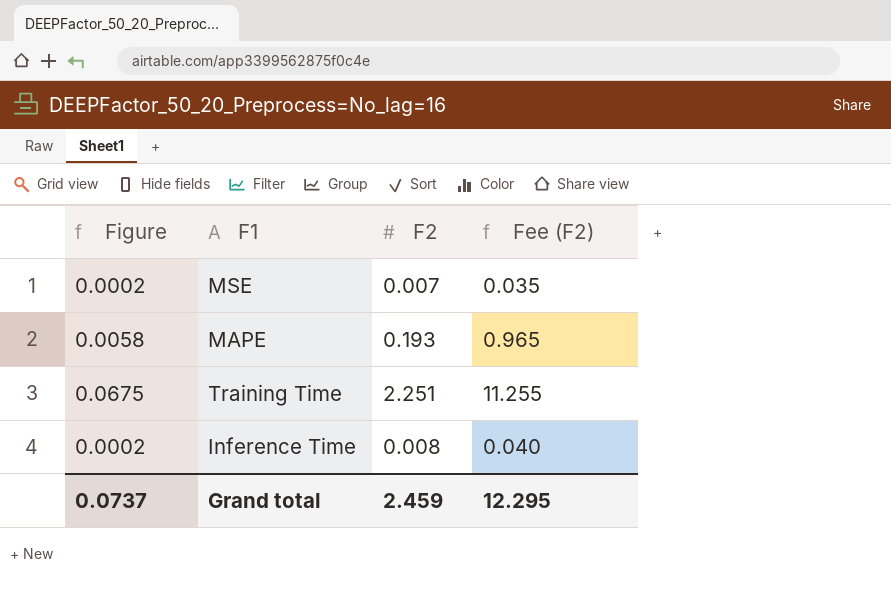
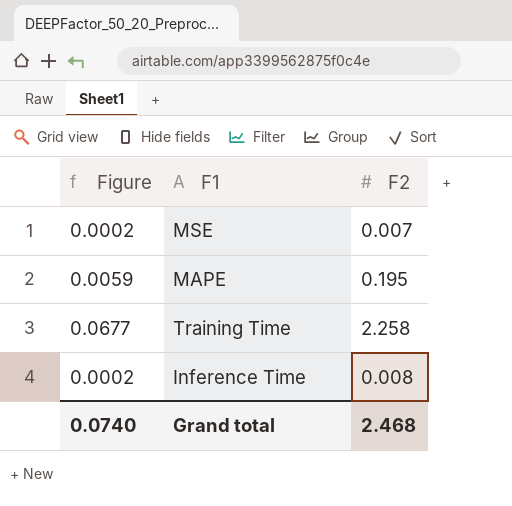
column Fee (F2) | formula: [F2] * 5 -> none
MAPE | Figure: 0.0058 -> 0.0059
MAPE | F2: 0.193 -> 0.195
Training Time | Figure: 0.0675 -> 0.0677
Training Time | F2: 2.251 -> 2.258
Grand total | Figure: 0.0737 -> 0.0740
Grand total | F2: 2.459 -> 2.468

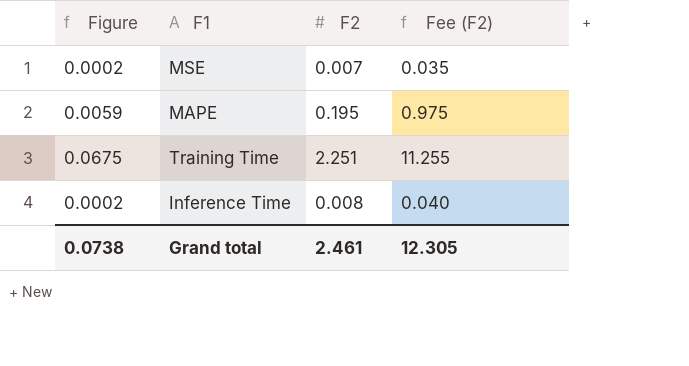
column Fee (F2) | formula: none -> [F2] * 5
Training Time | Figure: 0.0677 -> 0.0675
Training Time | F2: 2.258 -> 2.251
Grand total | Figure: 0.0740 -> 0.0738
Grand total | F2: 2.468 -> 2.461

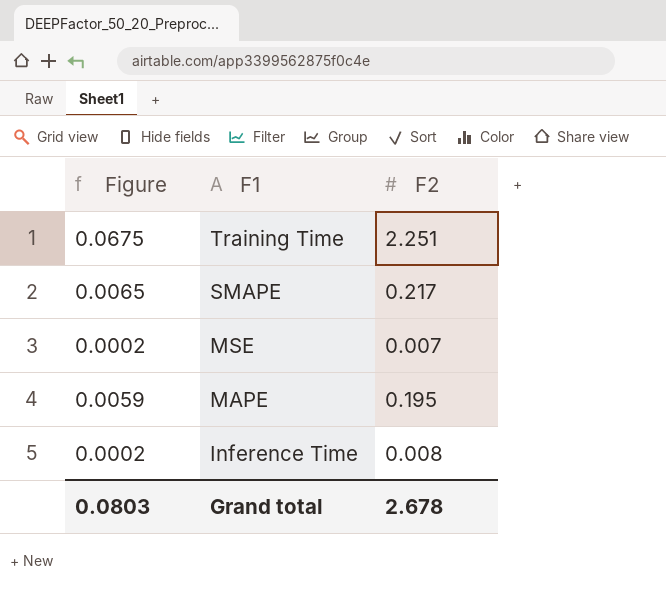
row order: none -> F1 descending
column Fee (F2) | formula: [F2] * 5 -> none
row SMAPE: none -> 0.0065 | 0.217
Grand total | Figure: 0.0738 -> 0.0803
Grand total | F2: 2.461 -> 2.678

